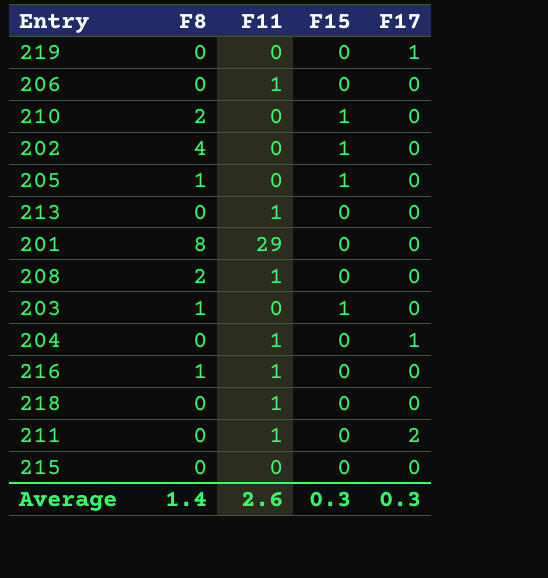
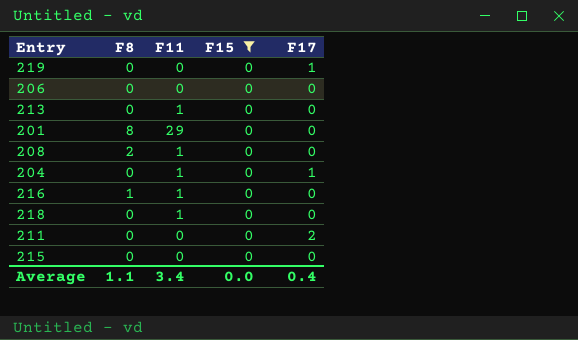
filter: none -> F15 = 0
206 | F11: 1 -> 0
211 | F11: 1 -> 0
Average | F8: 1.4 -> 1.1
Average | F11: 2.6 -> 3.4
Average | F15: 0.3 -> 0.0
Average | F17: 0.3 -> 0.4

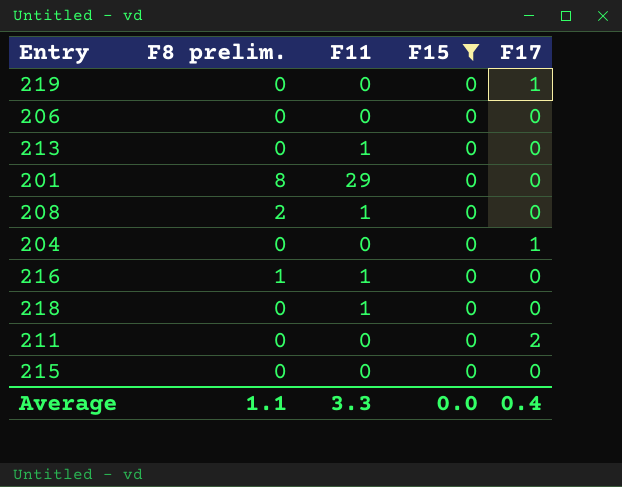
column name: F8 -> F8 prelim.
204 | F11: 1 -> 0
Average | F11: 3.4 -> 3.3

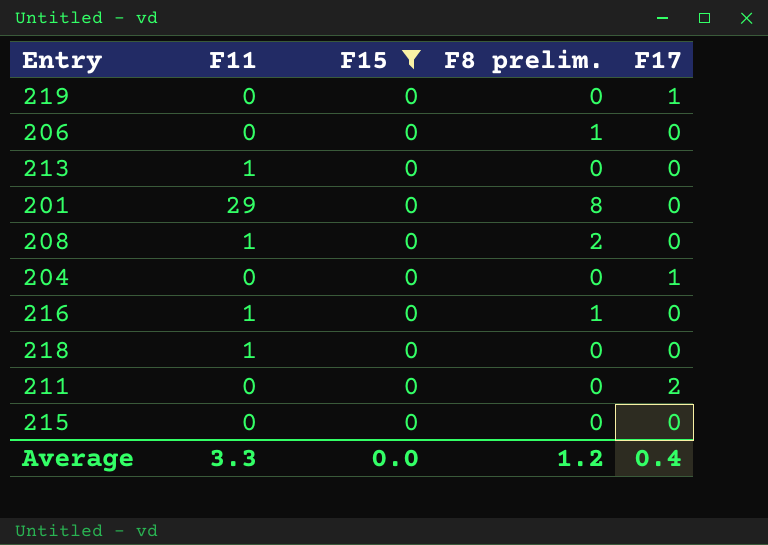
column F8 prelim. | position: 2 -> 4
206 | F8 prelim.: 0 -> 1
Average | F8 prelim.: 1.1 -> 1.2

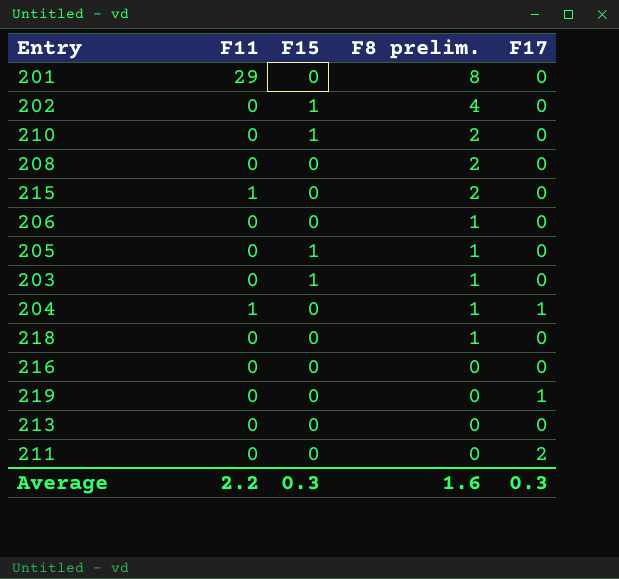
filter: F15 = 0 -> none
row order: none -> F8 prelim. descending
208 | F11: 1 -> 0
215 | F11: 0 -> 1
215 | F8 prelim.: 0 -> 2
204 | F11: 0 -> 1
204 | F8 prelim.: 0 -> 1
218 | F11: 1 -> 0
218 | F8 prelim.: 0 -> 1
216 | F11: 1 -> 0
216 | F8 prelim.: 1 -> 0
213 | F11: 1 -> 0
Average | F11: 3.3 -> 2.2
Average | F15: 0.0 -> 0.3
Average | F8 prelim.: 1.2 -> 1.6
Average | F17: 0.4 -> 0.3

